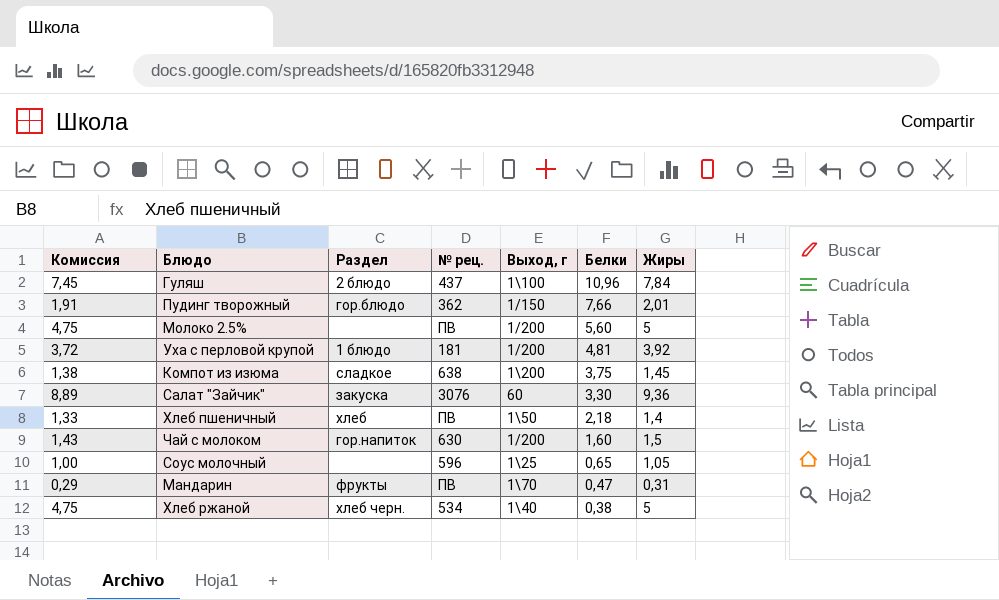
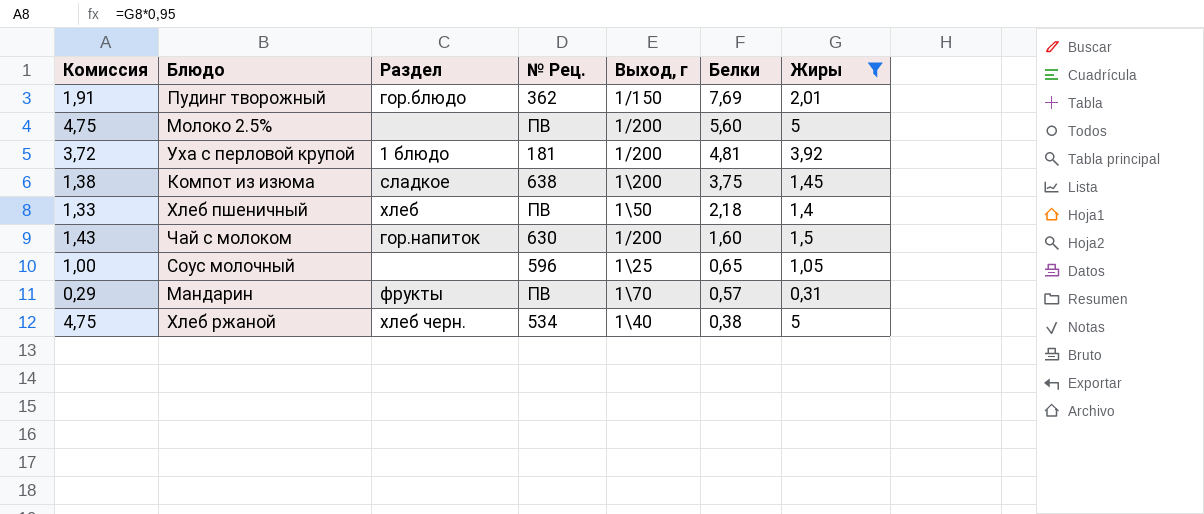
filter: none -> Жиры <= 5
column name: № рец. -> № Рец.
Пудинг творожный | Белки: 7,66 -> 7,69
Мандарин | Белки: 0,47 -> 0,57

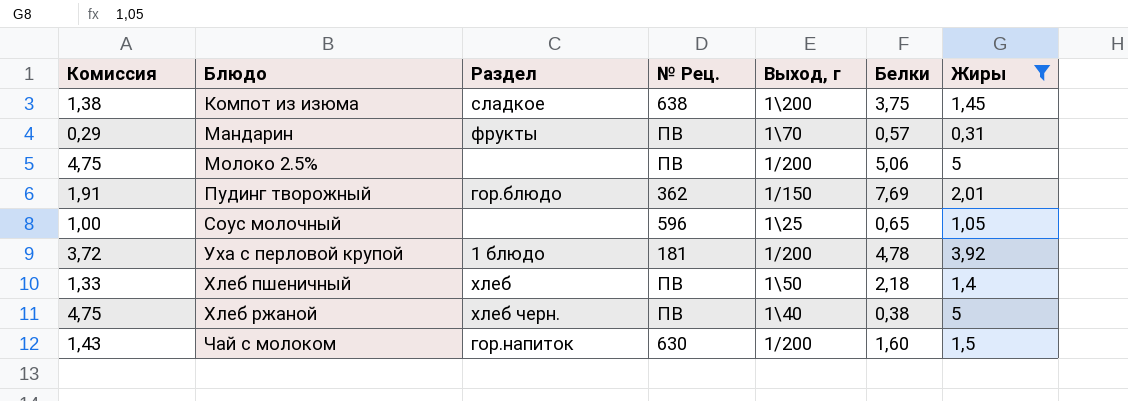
row order: Белки descending -> Блюдо ascending
Молоко 2.5% | Белки: 5,60 -> 5,06
Уха с перловой крупой | Белки: 4,81 -> 4,78
Хлеб ржаной | № Рец.: 534 -> ПВ

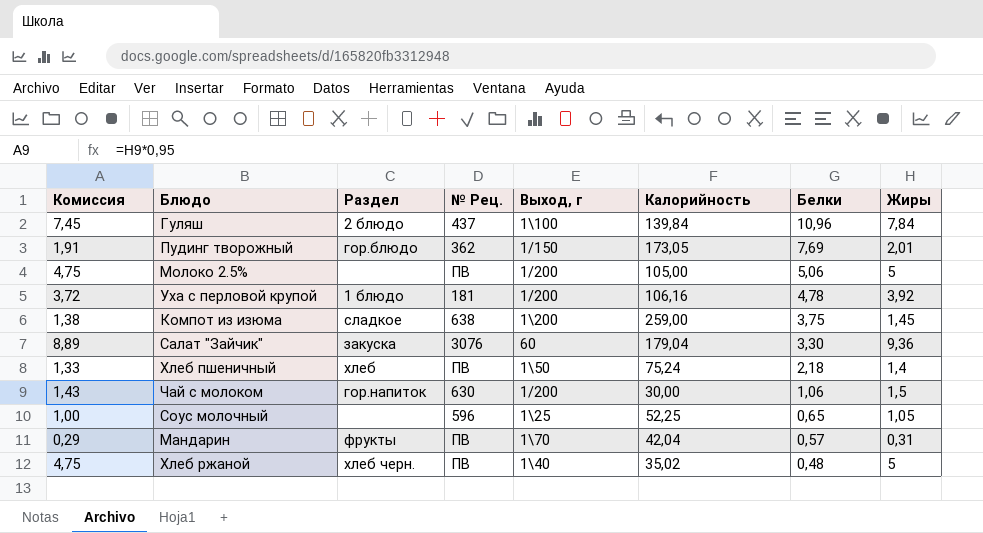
filter: Жиры <= 5 -> none
row order: Блюдо ascending -> Белки descending
column Калорийность | position: none -> 6
Чай с молоком | Белки: 1,60 -> 1,06
Хлеб ржаной | Белки: 0,38 -> 0,48

